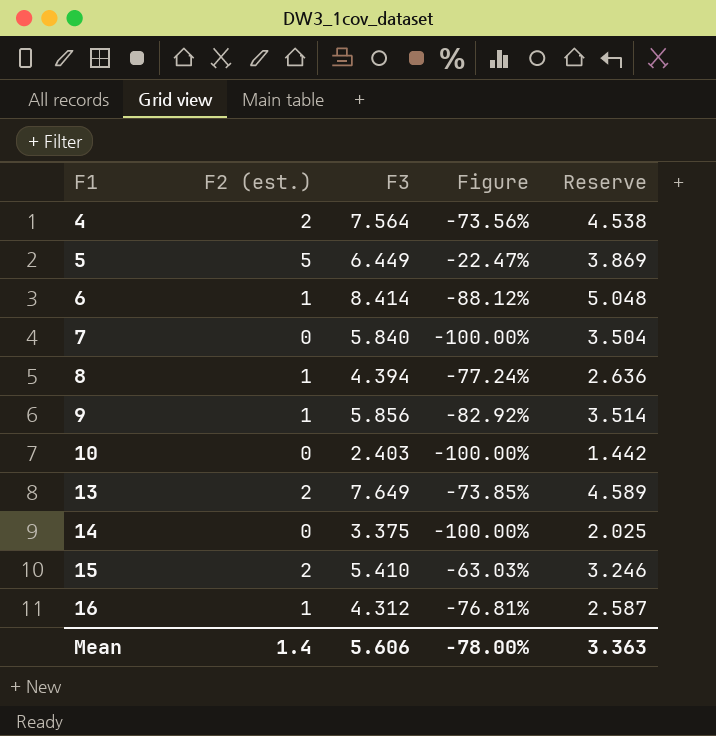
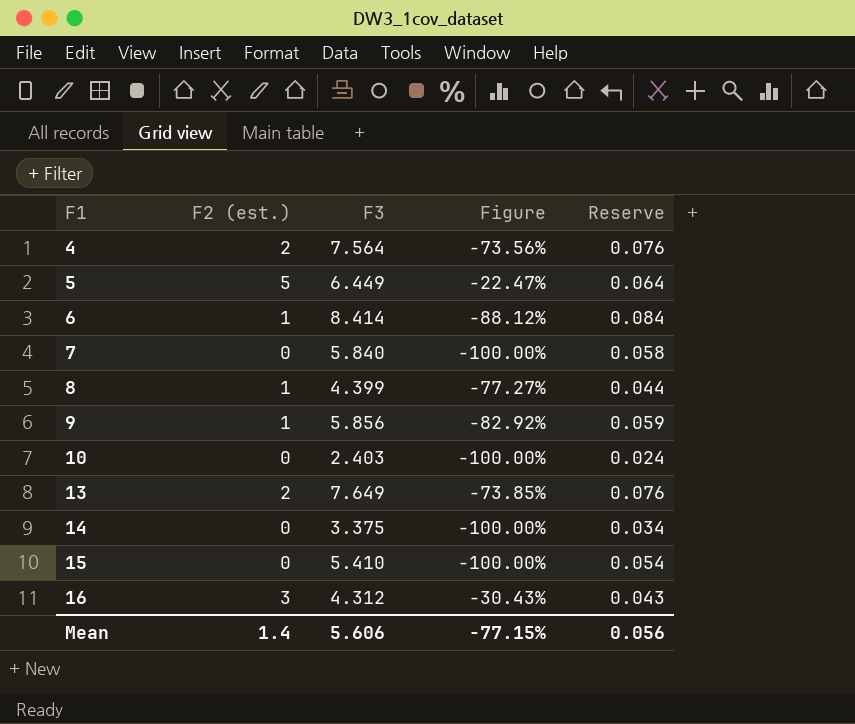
column Reserve | formula: [F3] * 0.6 -> [F3] * 0.01
8 | F3: 4.394 -> 4.399
8 | Figure: -77.24% -> -77.27%
15 | F2 (est.): 2 -> 0
15 | Figure: -63.03% -> -100.00%
16 | F2 (est.): 1 -> 3
16 | Figure: -76.81% -> -30.43%
Mean | Figure: -78.00% -> -77.15%
Mean | Reserve: 3.363 -> 0.056

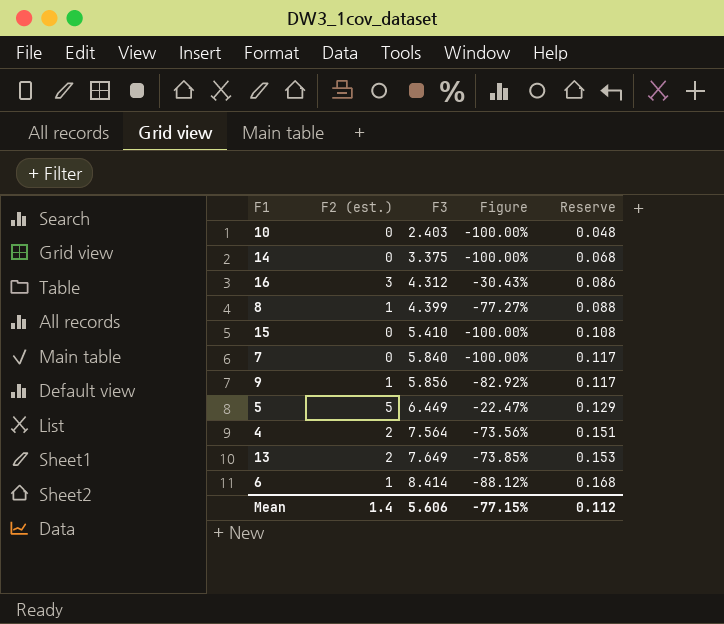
row order: F1 ascending -> F3 ascending
column Reserve | formula: [F3] * 0.01 -> [F3] * 0.02
Mean | Reserve: 0.056 -> 0.112

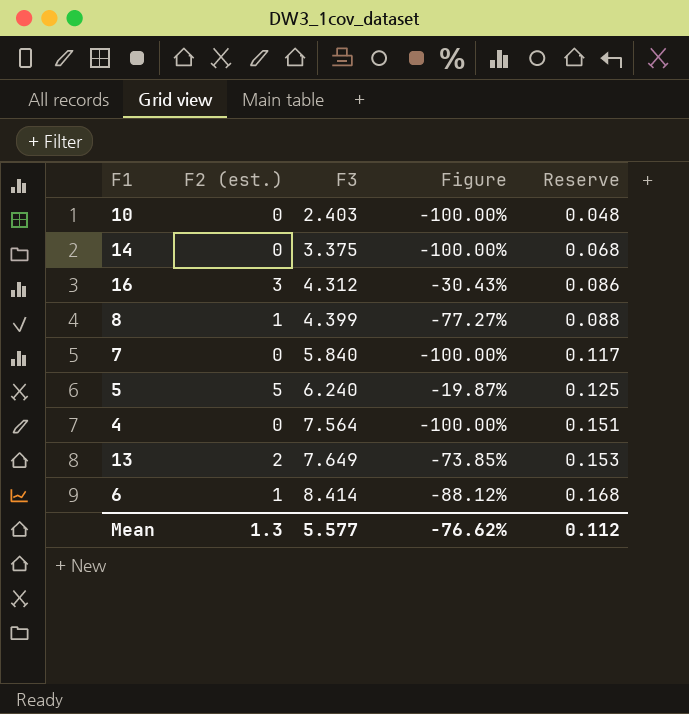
row 15: 0 | 5.410 | -100.00% | 0.108 -> none
row 9: 1 | 5.856 | -82.92% | 0.117 -> none
5 | F3: 6.449 -> 6.240
5 | Figure: -22.47% -> -19.87%
5 | Reserve: 0.129 -> 0.125
4 | F2 (est.): 2 -> 0
4 | Figure: -73.56% -> -100.00%
Mean | F2 (est.): 1.4 -> 1.3
Mean | F3: 5.606 -> 5.577
Mean | Figure: -77.15% -> -76.62%

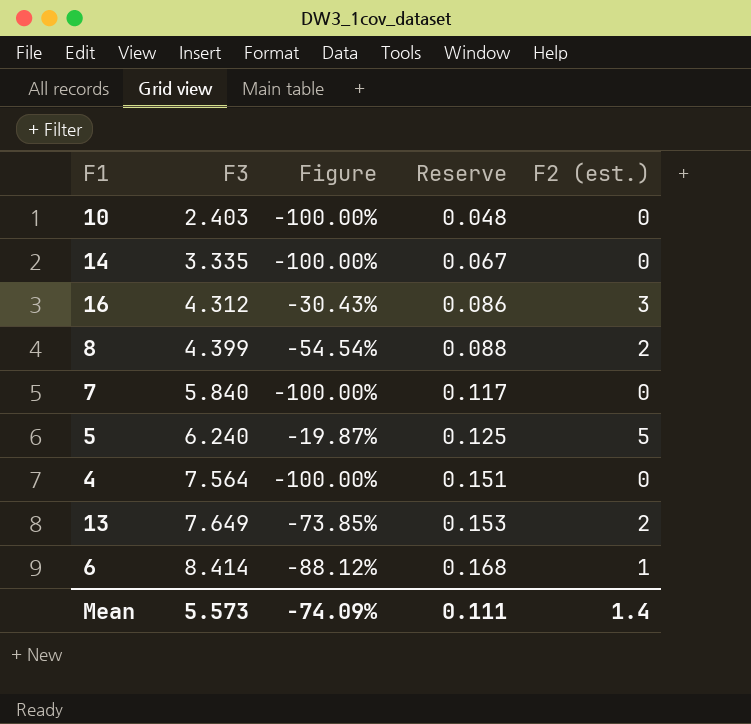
column F2 (est.) | position: 2 -> 5
14 | F3: 3.375 -> 3.335
14 | Reserve: 0.068 -> 0.067
8 | Figure: -77.27% -> -54.54%
8 | F2 (est.): 1 -> 2
Mean | F3: 5.577 -> 5.573
Mean | Figure: -76.62% -> -74.09%
Mean | Reserve: 0.112 -> 0.111
Mean | F2 (est.): 1.3 -> 1.4

